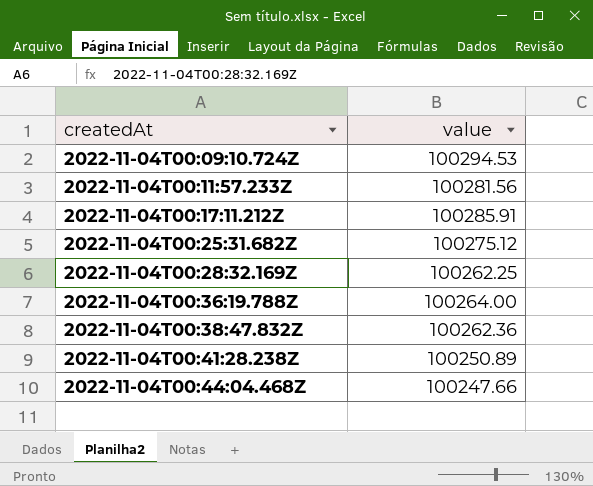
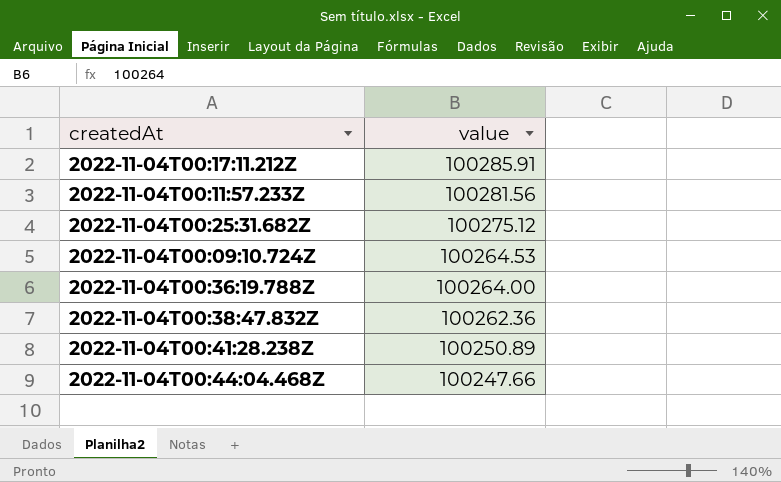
row order: createdAt ascending -> value descending
row 2022-11-04T00:28:32.169Z: 100262.25 -> none
2022-11-04T00:09:10.724Z | value: 100294.53 -> 100264.53

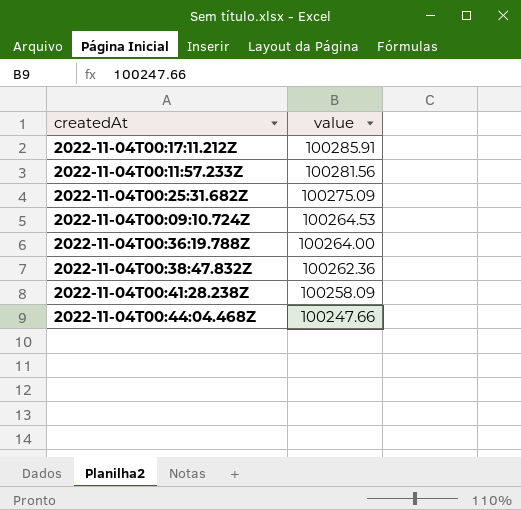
2022-11-04T00:25:31.682Z | value: 100275.12 -> 100275.09
2022-11-04T00:41:28.238Z | value: 100250.89 -> 100258.09

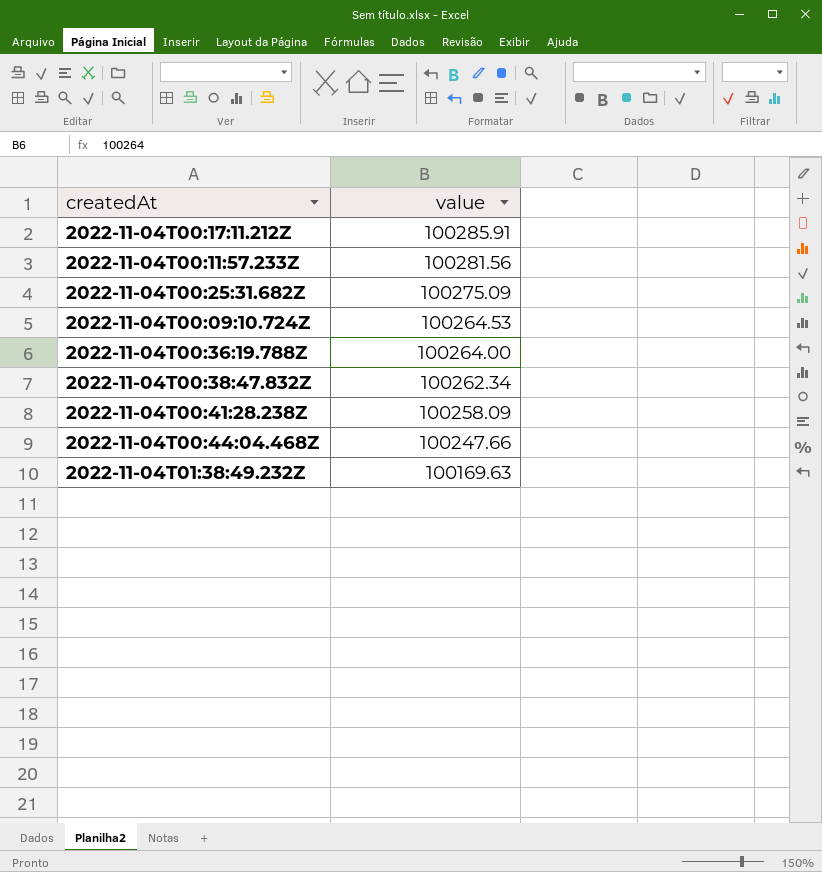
2022-11-04T00:38:47.832Z | value: 100262.36 -> 100262.34
row 2022-11-04T01:38:49.232Z: none -> 100169.63

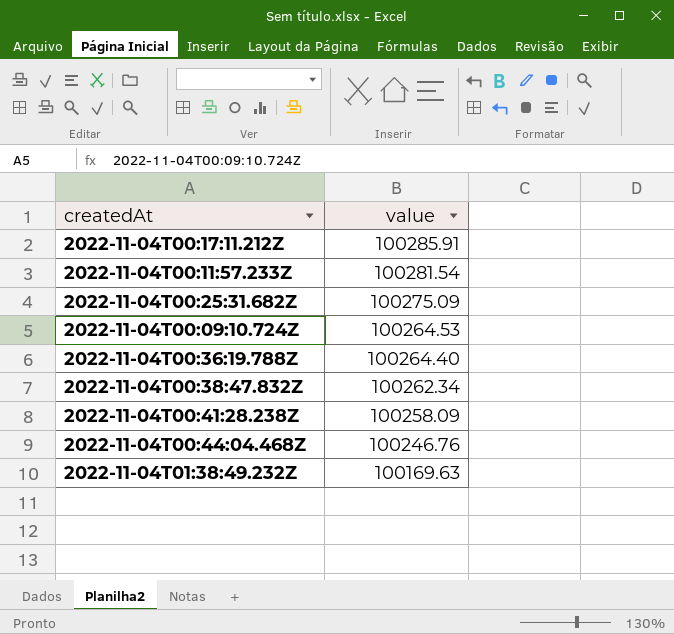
2022-11-04T00:11:57.233Z | value: 100281.56 -> 100281.54
2022-11-04T00:36:19.788Z | value: 100264.00 -> 100264.40
2022-11-04T00:44:04.468Z | value: 100247.66 -> 100246.76

